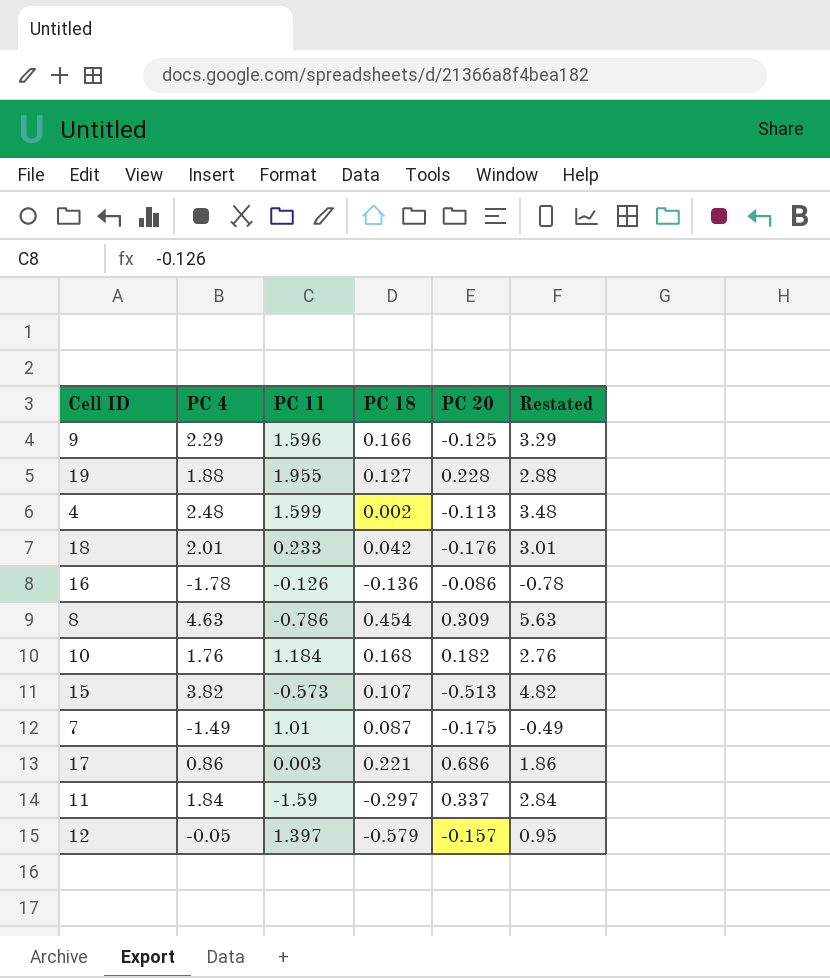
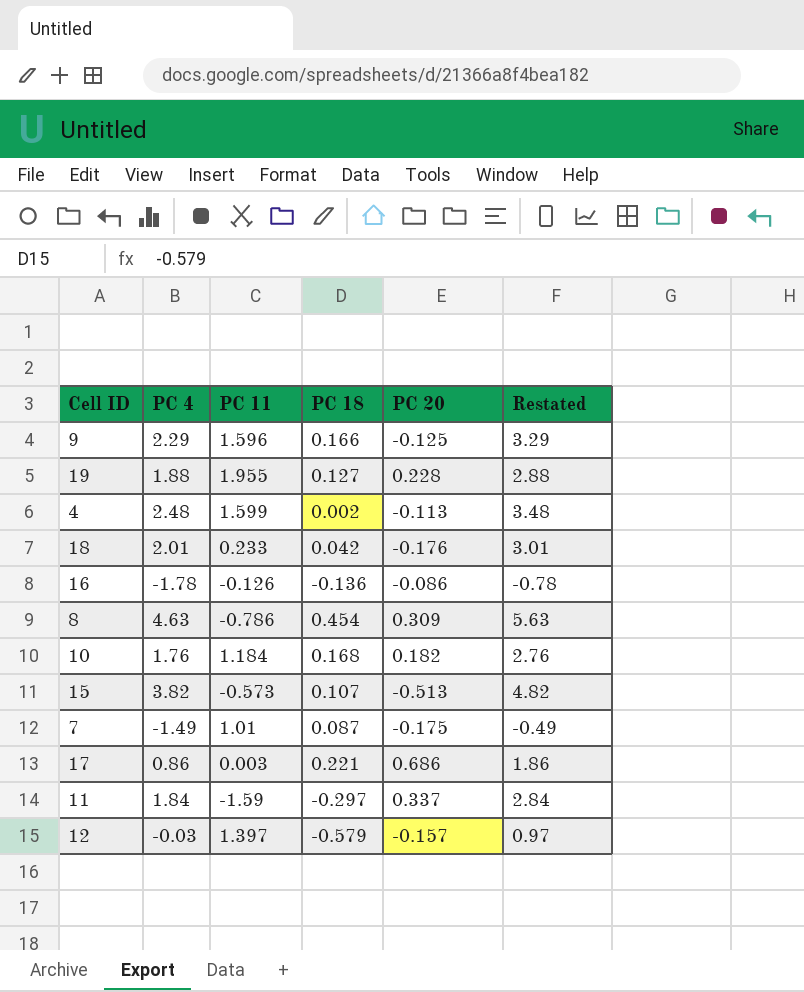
12 | PC 4: -0.05 -> -0.03
12 | Restated: 0.95 -> 0.97

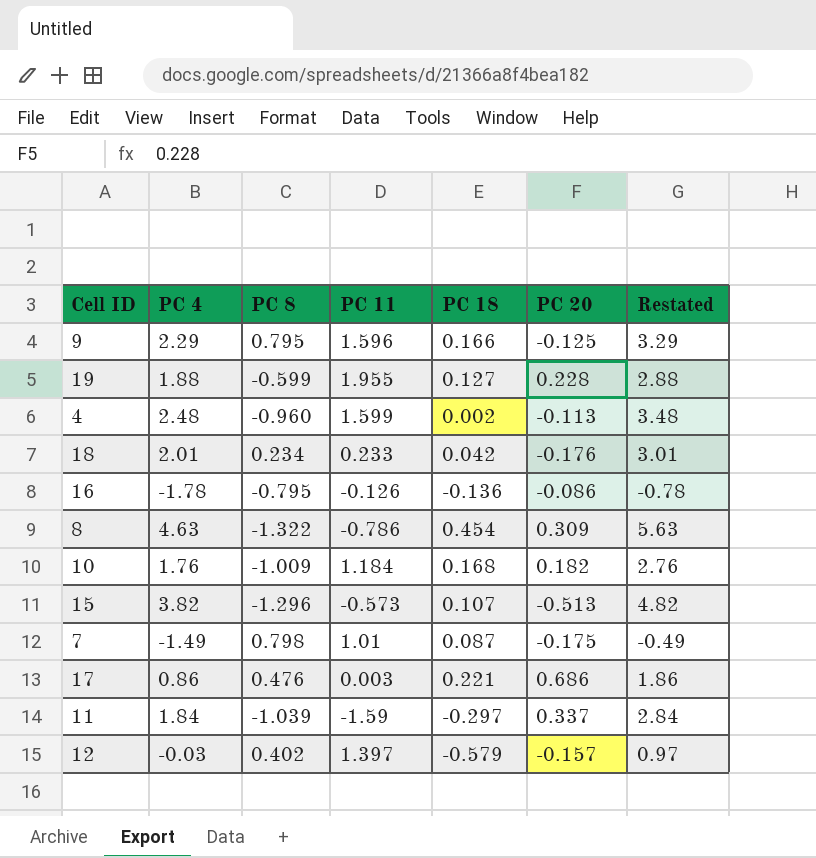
column PC 8 | position: none -> 3

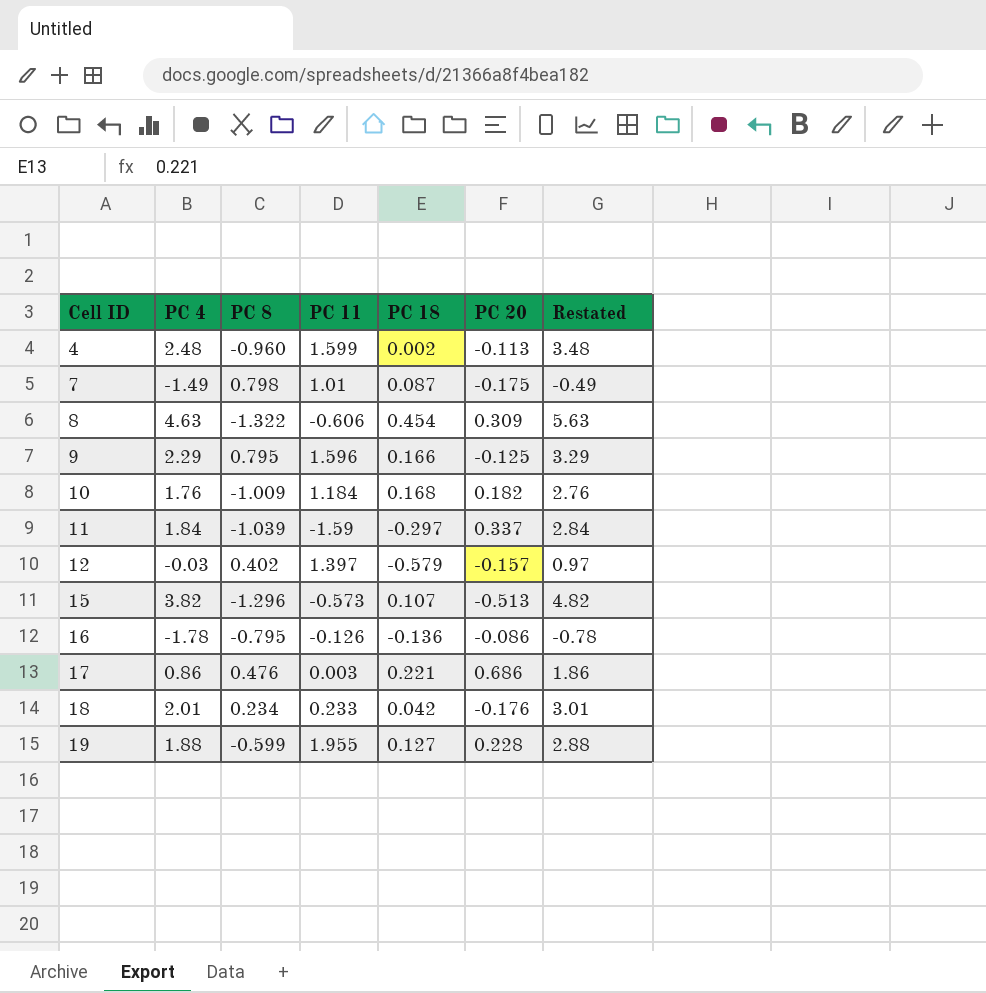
row order: none -> Cell ID ascending
8 | PC 11: -0.786 -> -0.606

